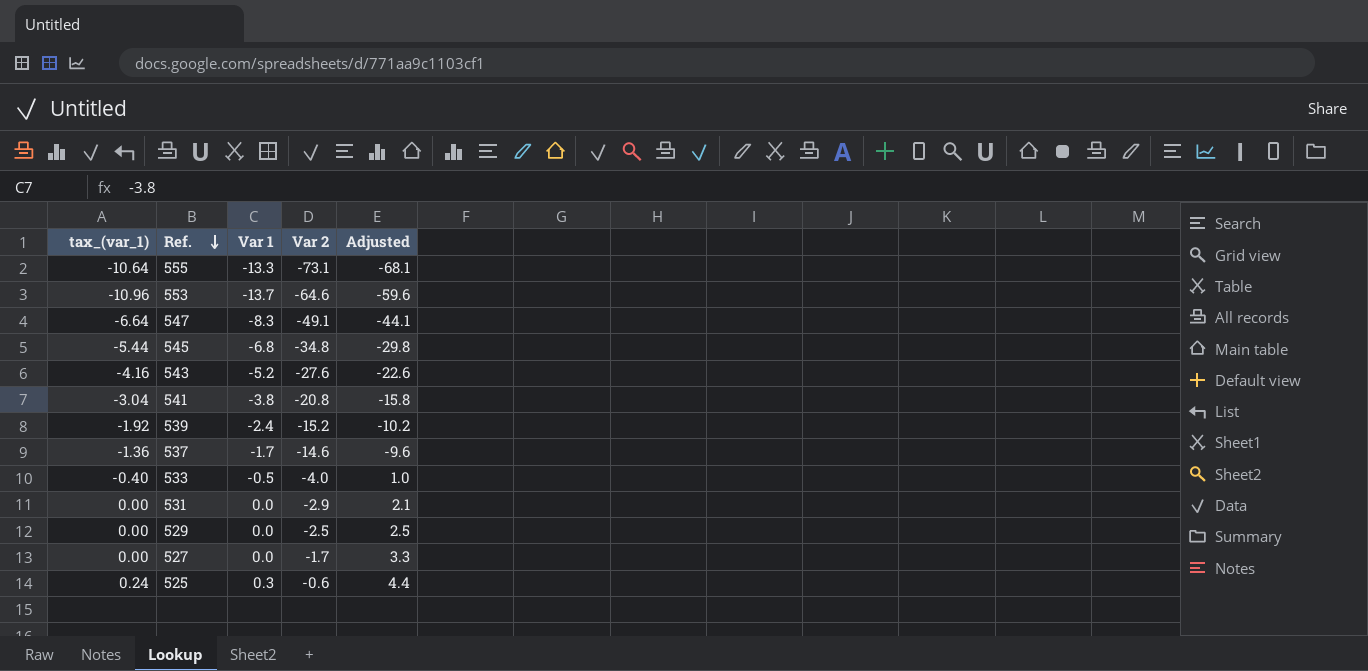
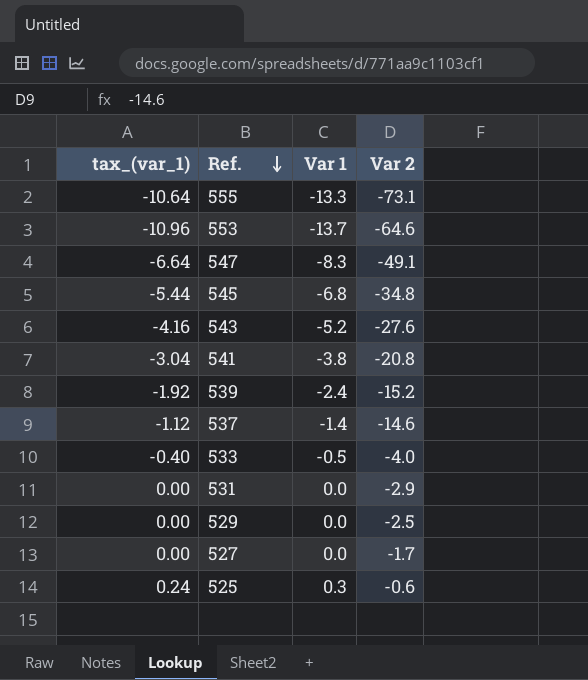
column Adjusted | formula: [Var 2] + 5 -> none
537 | tax_(var_1): -1.36 -> -1.12
537 | Var 1: -1.7 -> -1.4

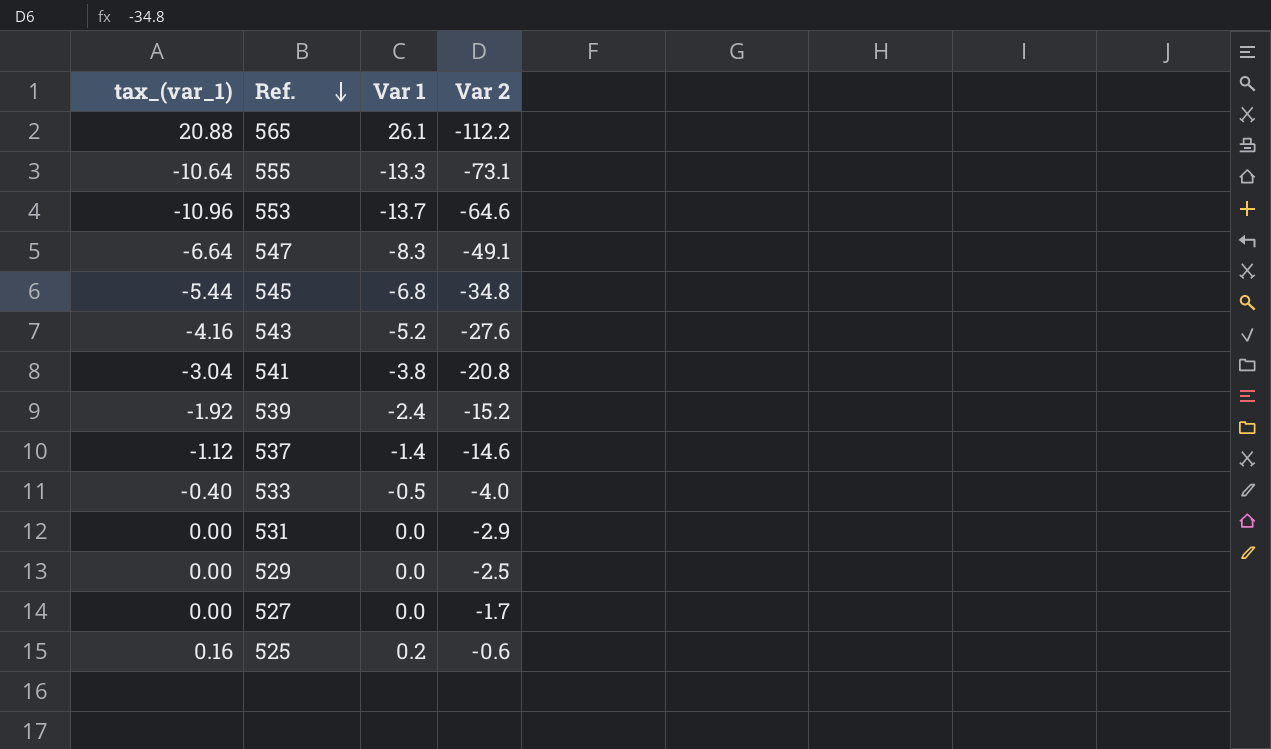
row 565: none -> 20.88 | 26.1 | -112.2
525 | tax_(var_1): 0.24 -> 0.16
525 | Var 1: 0.3 -> 0.2

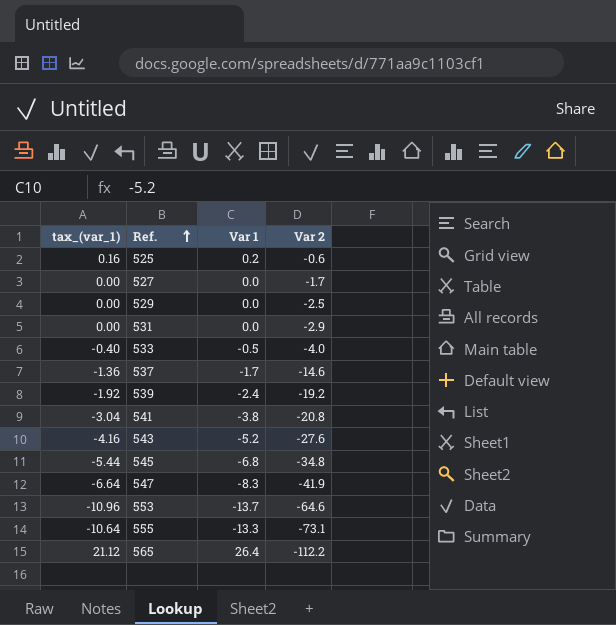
row order: Ref. descending -> Ref. ascending
537 | tax_(var_1): -1.12 -> -1.36
537 | Var 1: -1.4 -> -1.7
539 | Var 2: -15.2 -> -19.2
547 | Var 2: -49.1 -> -41.9
565 | tax_(var_1): 20.88 -> 21.12
565 | Var 1: 26.1 -> 26.4

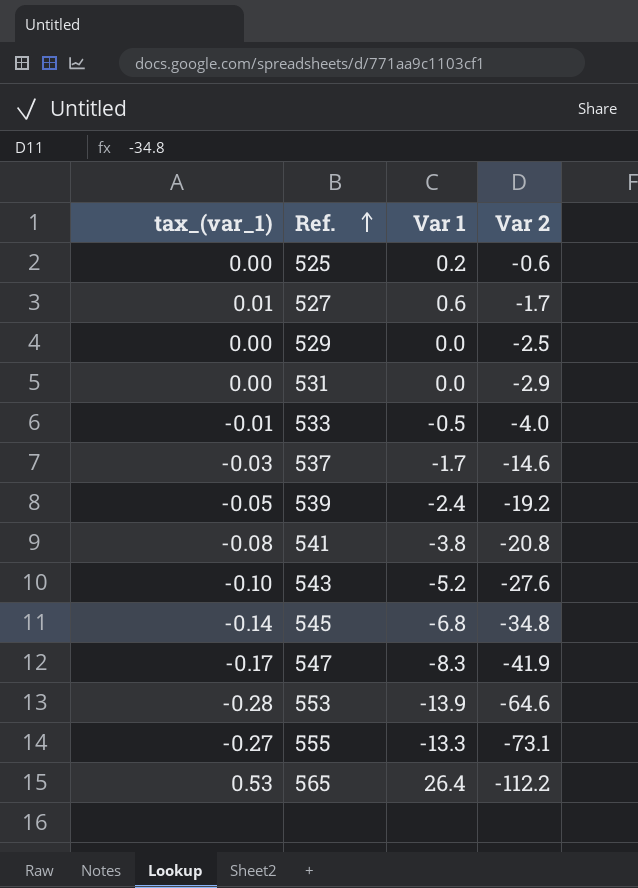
column tax_(var_1) | formula: [Var 1] * 0.8 -> [Var 1] * 0.02
527 | Var 1: 0.0 -> 0.6
553 | Var 1: -13.7 -> -13.9

